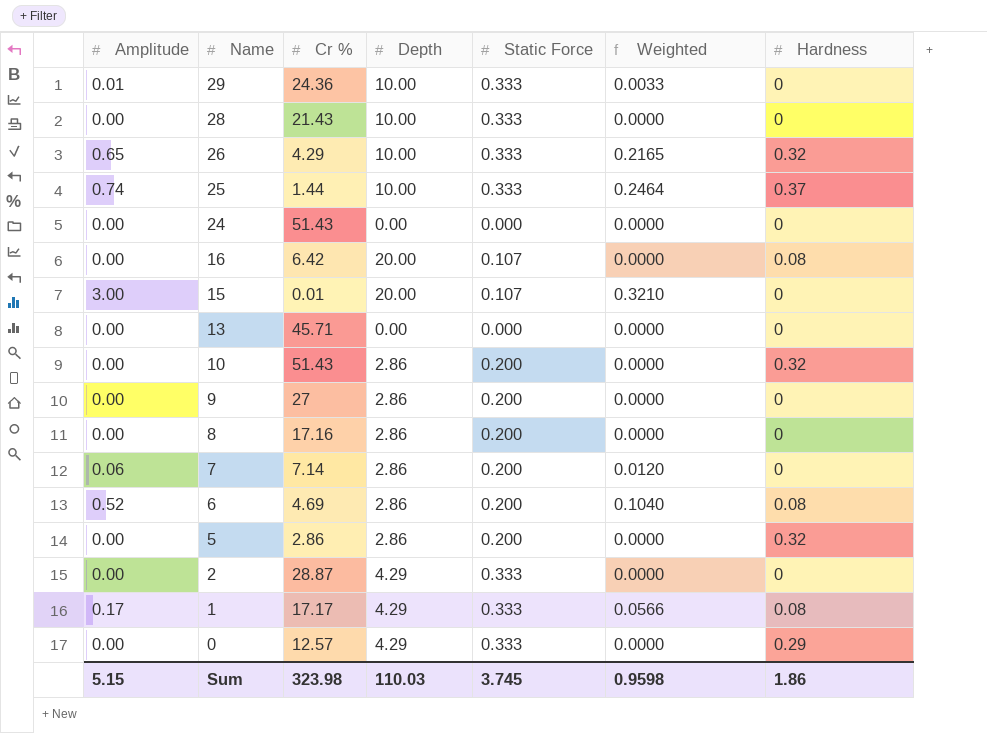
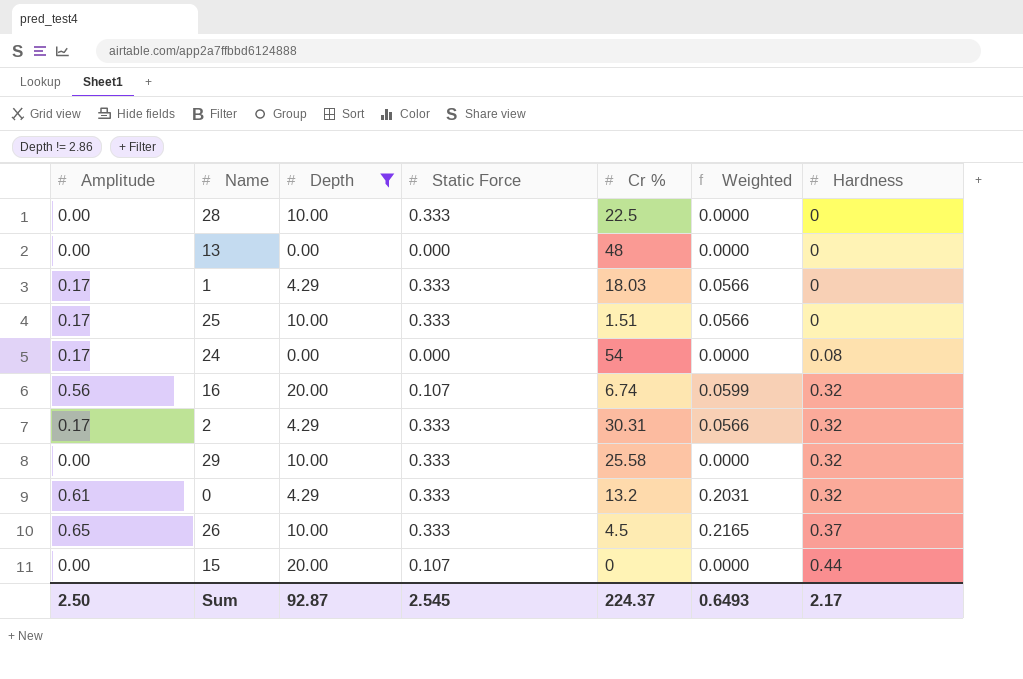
filter: none -> Depth != 2.86
row order: Name descending -> Hardness ascending
column Cr % | position: 3 -> 5
28 | Cr %: 21.43 -> 22.5
13 | Cr %: 45.71 -> 48
1 | Cr %: 17.17 -> 18.03
1 | Hardness: 0.08 -> 0
25 | Amplitude: 0.74 -> 0.17
25 | Cr %: 1.44 -> 1.51
25 | Weighted: 0.2464 -> 0.0566
25 | Hardness: 0.37 -> 0
24 | Amplitude: 0.00 -> 0.17
24 | Cr %: 51.43 -> 54
24 | Hardness: 0 -> 0.08
16 | Amplitude: 0.00 -> 0.56
16 | Cr %: 6.42 -> 6.74
16 | Weighted: 0.0000 -> 0.0599
16 | Hardness: 0.08 -> 0.32
2 | Amplitude: 0.00 -> 0.17
2 | Cr %: 28.87 -> 30.31
2 | Weighted: 0.0000 -> 0.0566
2 | Hardness: 0 -> 0.32
29 | Amplitude: 0.01 -> 0.00
29 | Cr %: 24.36 -> 25.58
29 | Weighted: 0.0033 -> 0.0000
29 | Hardness: 0 -> 0.32
0 | Amplitude: 0.00 -> 0.61
0 | Cr %: 12.57 -> 13.2
0 | Weighted: 0.0000 -> 0.2031
0 | Hardness: 0.29 -> 0.32
26 | Cr %: 4.29 -> 4.5
26 | Hardness: 0.32 -> 0.37
15 | Amplitude: 3.00 -> 0.00
15 | Cr %: 0.01 -> 0
15 | Weighted: 0.3210 -> 0.0000
15 | Hardness: 0 -> 0.44
Sum | Amplitude: 5.15 -> 2.50
Sum | Depth: 110.03 -> 92.87
Sum | Static Force: 3.745 -> 2.545
Sum | Cr %: 323.98 -> 224.37
Sum | Weighted: 0.9598 -> 0.6493
Sum | Hardness: 1.86 -> 2.17

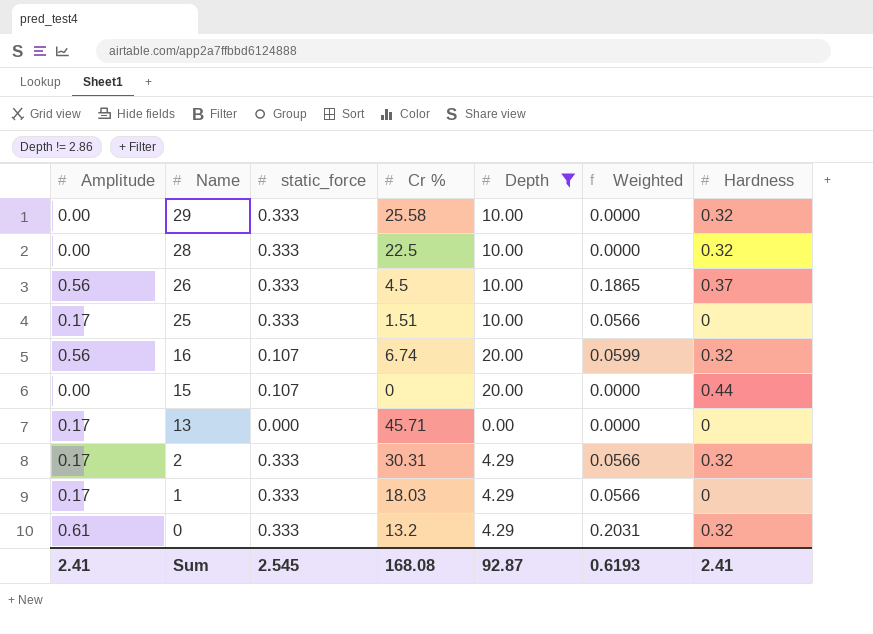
row order: Hardness ascending -> Name descending
column name: Static Force -> static_force
column Depth | position: 3 -> 5
row 24: 0.17 | 0.00 | 0.000 | 54 | 0.0000 | 0.08 -> none
28 | Hardness: 0 -> 0.32
26 | Amplitude: 0.65 -> 0.56
26 | Weighted: 0.2165 -> 0.1865
13 | Amplitude: 0.00 -> 0.17
13 | Cr %: 48 -> 45.71
Sum | Amplitude: 2.50 -> 2.41
Sum | Cr %: 224.37 -> 168.08
Sum | Weighted: 0.6493 -> 0.6193
Sum | Hardness: 2.17 -> 2.41

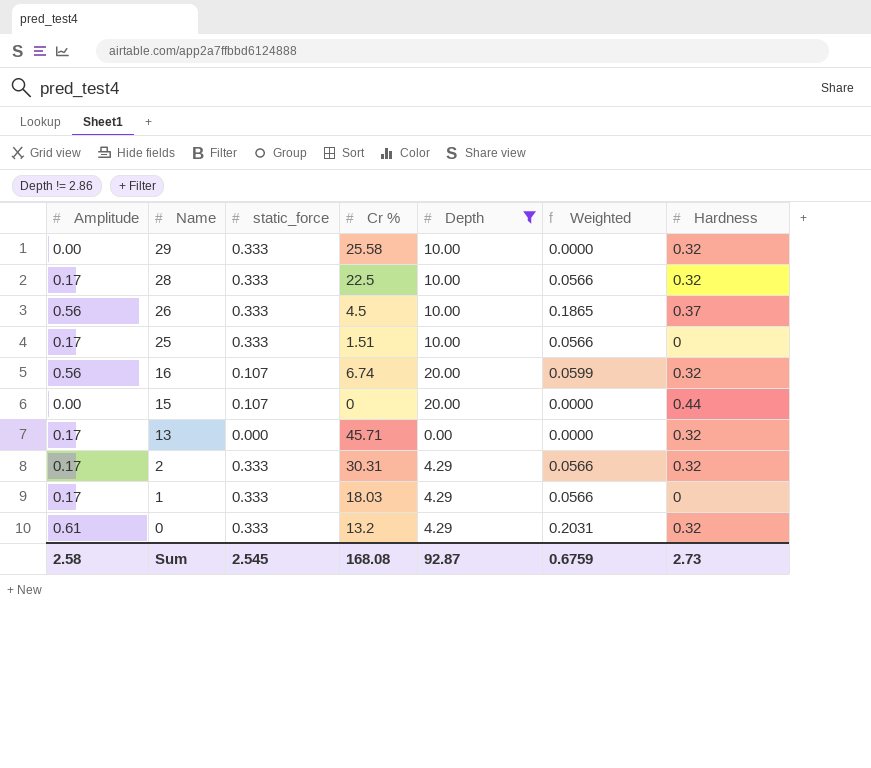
28 | Amplitude: 0.00 -> 0.17
28 | Weighted: 0.0000 -> 0.0566
13 | Hardness: 0 -> 0.32
Sum | Amplitude: 2.41 -> 2.58
Sum | Weighted: 0.6193 -> 0.6759
Sum | Hardness: 2.41 -> 2.73

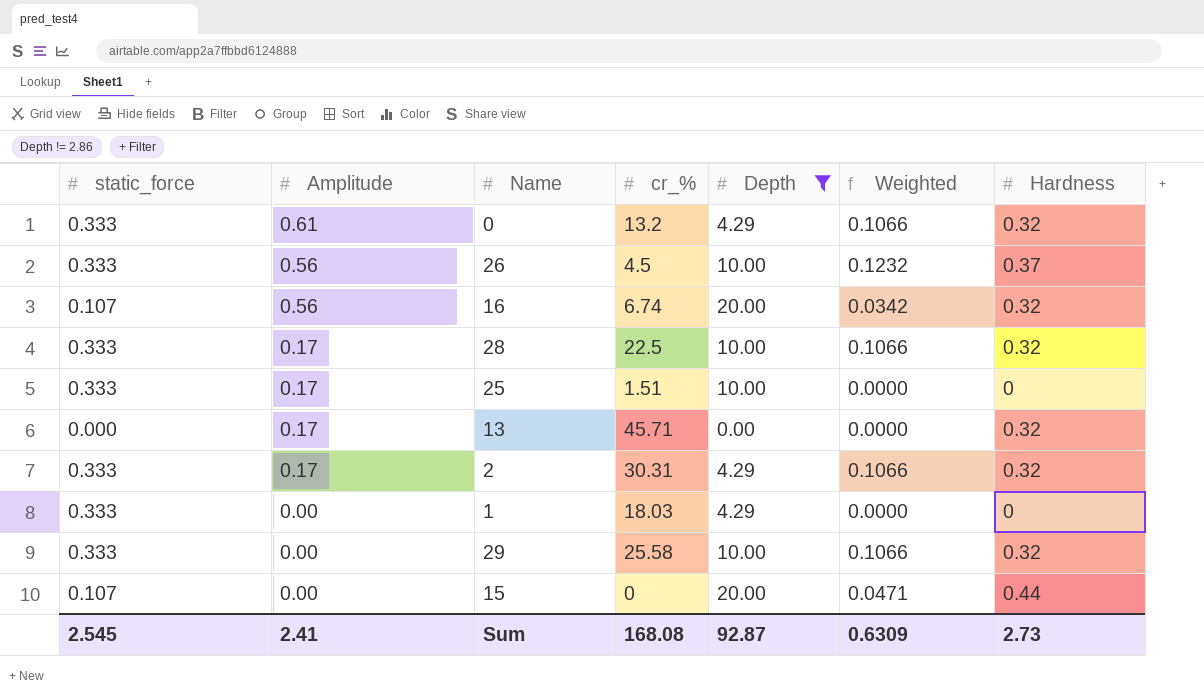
row order: Name descending -> Amplitude descending
column static_force | position: 3 -> 1
column name: Cr % -> cr_%
column Weighted | formula: [Amplitude] * [static_force] -> [static_force] * [Hardness]
1 | Amplitude: 0.17 -> 0.00
Sum | Amplitude: 2.58 -> 2.41
Sum | Weighted: 0.6759 -> 0.6309

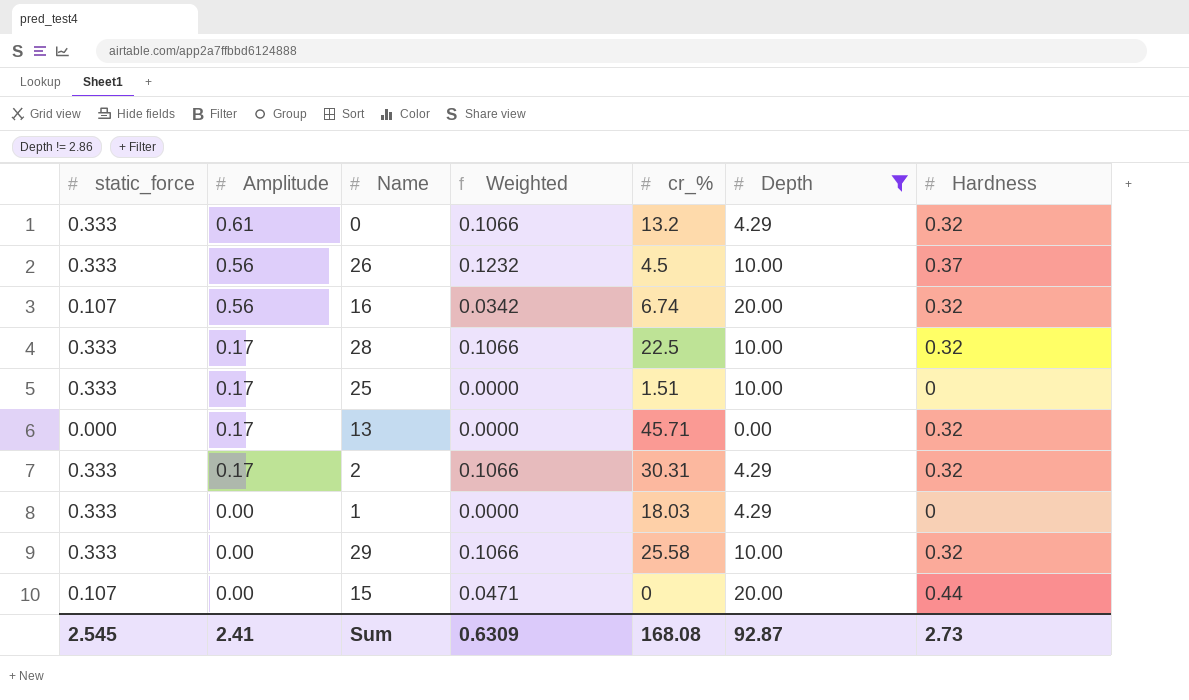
column Weighted | position: 6 -> 4

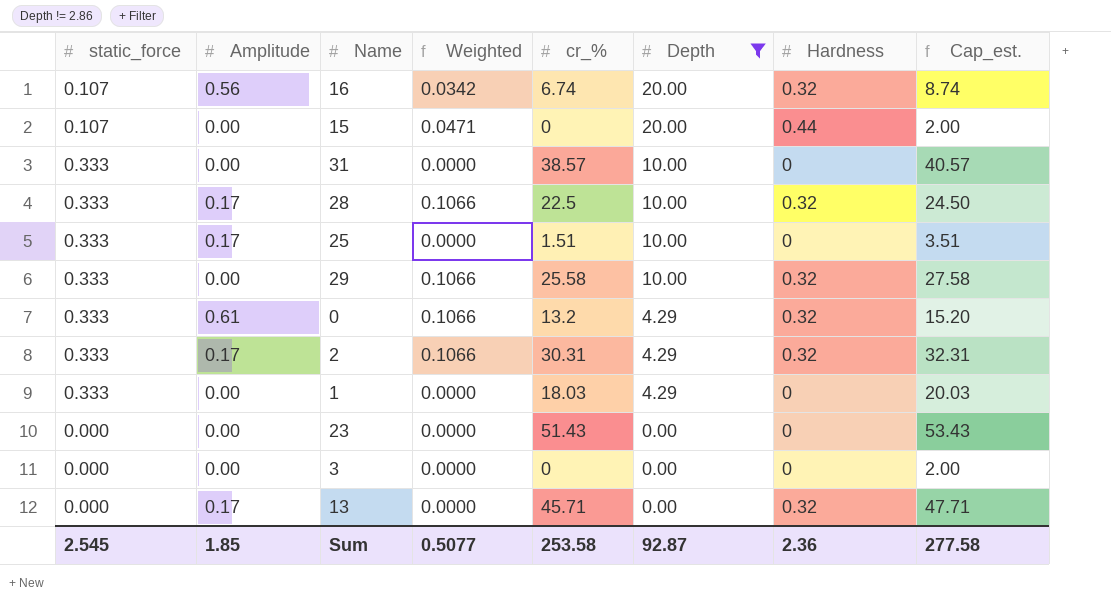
row order: Amplitude descending -> Depth descending
column Cap_est. | formula: none -> [cr_%] + 2
row 26: 0.333 | 0.56 | 0.1232 | 4.5 | 10.00 | 0.37 -> none
row 31: none -> 0.333 | 0.00 | 0.0000 | 38.57 | 10.00 | 0 | 40.57
row 23: none -> 0.000 | 0.00 | 0.0000 | 51.43 | 0.00 | 0 | 53.43
row 3: none -> 0.000 | 0.00 | 0.0000 | 0 | 0.00 | 0 | 2.00
Sum | Amplitude: 2.41 -> 1.85
Sum | Weighted: 0.6309 -> 0.5077
Sum | cr_%: 168.08 -> 253.58
Sum | Hardness: 2.73 -> 2.36

